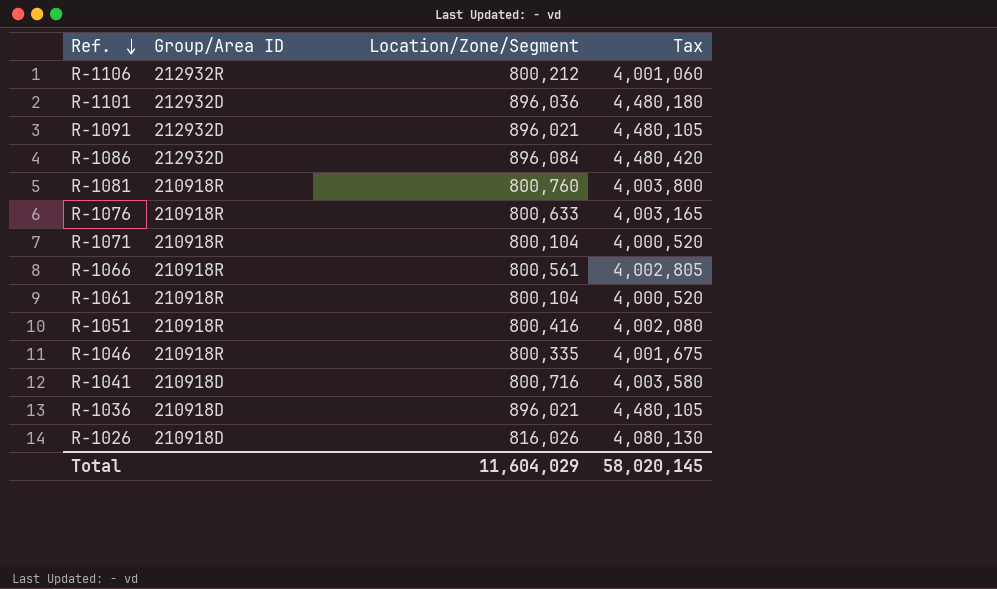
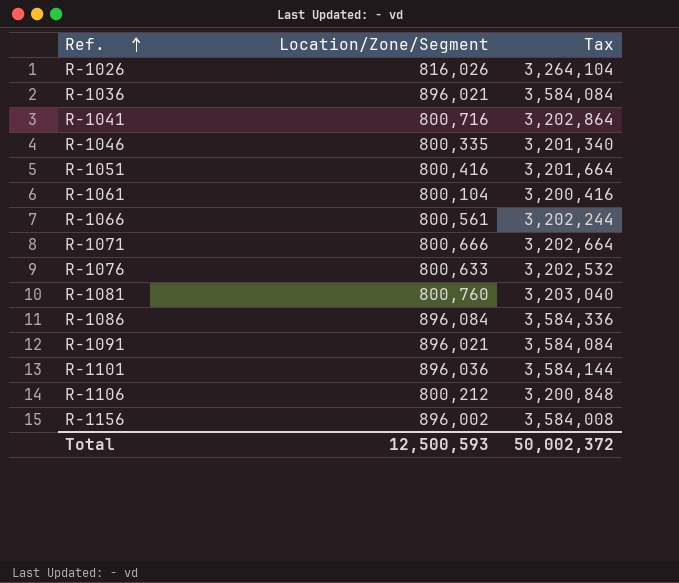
row order: Ref. descending -> Ref. ascending
column Group/Area ID | position: 2 -> none
column Tax | formula: [Location/Zone/Segment] * 5 -> [Location/Zone/Segment] * 4
R-1071 | Location/Zone/Segment: 800,104 -> 800,666
row R-1156: none -> 896,002 | 3,584,008
Total | Location/Zone/Segment: 11,604,029 -> 12,500,593
Total | Tax: 58,020,145 -> 50,002,372

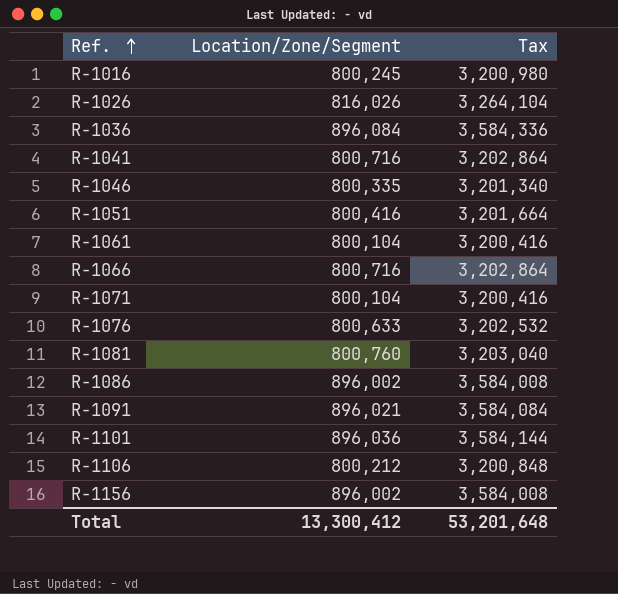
row R-1016: none -> 800,245 | 3,200,980
R-1036 | Location/Zone/Segment: 896,021 -> 896,084
R-1036 | Tax: 3,584,084 -> 3,584,336
R-1066 | Location/Zone/Segment: 800,561 -> 800,716
R-1066 | Tax: 3,202,244 -> 3,202,864
R-1071 | Location/Zone/Segment: 800,666 -> 800,104
R-1071 | Tax: 3,202,664 -> 3,200,416
R-1086 | Location/Zone/Segment: 896,084 -> 896,002
R-1086 | Tax: 3,584,336 -> 3,584,008
Total | Location/Zone/Segment: 12,500,593 -> 13,300,412
Total | Tax: 50,002,372 -> 53,201,648

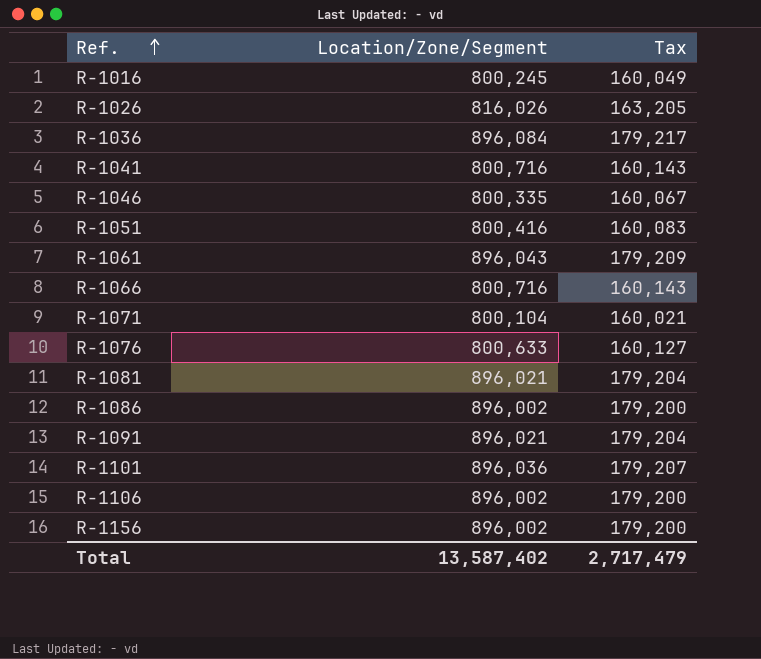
column Tax | formula: [Location/Zone/Segment] * 4 -> [Location/Zone/Segment] * 0.2
R-1061 | Location/Zone/Segment: 800,104 -> 896,043
R-1081 | Location/Zone/Segment: 800,760 -> 896,021
R-1106 | Location/Zone/Segment: 800,212 -> 896,002
Total | Location/Zone/Segment: 13,300,412 -> 13,587,402
Total | Tax: 53,201,648 -> 2,717,479

